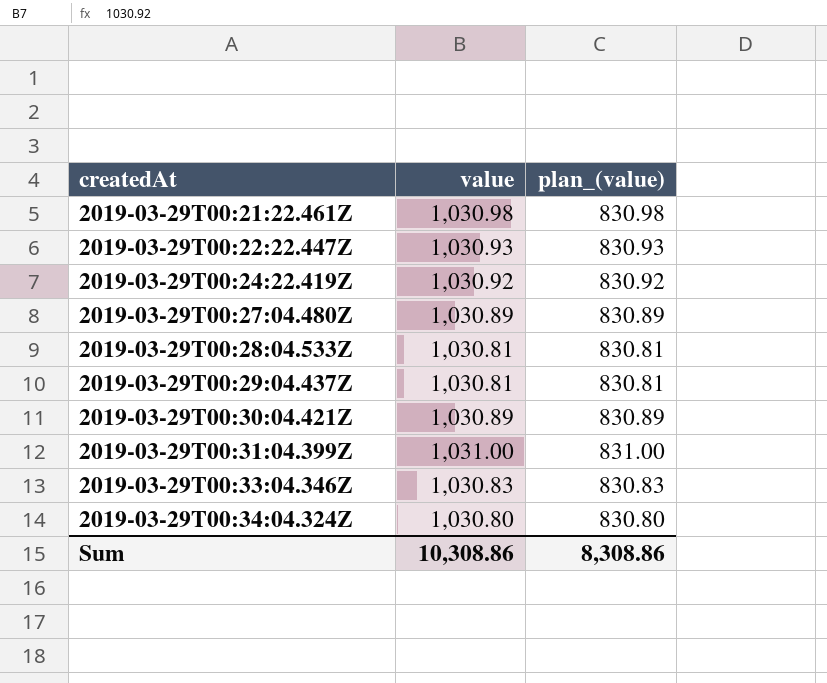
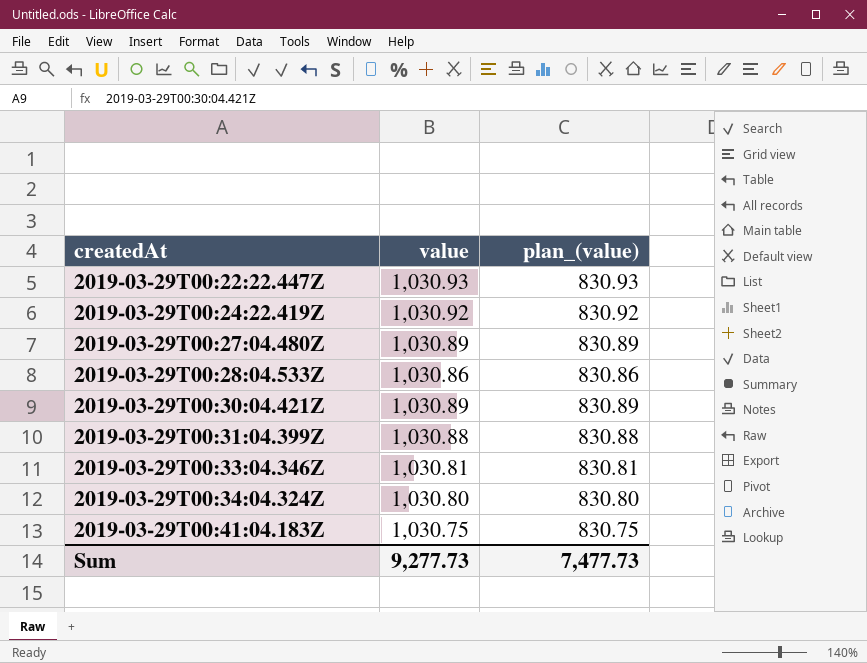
row 2019-03-29T00:21:22.461Z: 1,030.98 | 830.98 -> none
row 2019-03-29T00:29:04.437Z: 1,030.81 | 830.81 -> none
2019-03-29T00:28:04.533Z | value: 1,030.81 -> 1,030.86
2019-03-29T00:28:04.533Z | plan_(value): 830.81 -> 830.86
2019-03-29T00:31:04.399Z | value: 1,031.00 -> 1,030.88
2019-03-29T00:31:04.399Z | plan_(value): 831.00 -> 830.88
2019-03-29T00:33:04.346Z | value: 1,030.83 -> 1,030.81
2019-03-29T00:33:04.346Z | plan_(value): 830.83 -> 830.81
row 2019-03-29T00:41:04.183Z: none -> 1,030.75 | 830.75
Sum | value: 10,308.86 -> 9,277.73
Sum | plan_(value): 8,308.86 -> 7,477.73

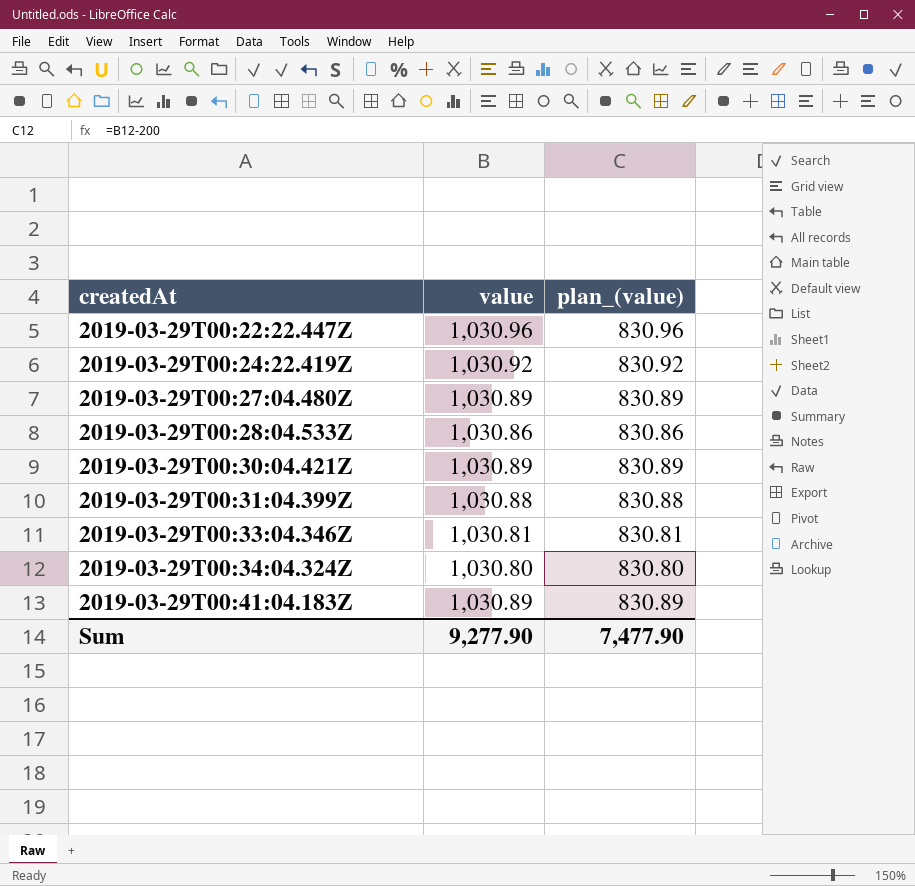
2019-03-29T00:22:22.447Z | value: 1,030.93 -> 1,030.96
2019-03-29T00:22:22.447Z | plan_(value): 830.93 -> 830.96
2019-03-29T00:41:04.183Z | value: 1,030.75 -> 1,030.89
2019-03-29T00:41:04.183Z | plan_(value): 830.75 -> 830.89
Sum | value: 9,277.73 -> 9,277.90
Sum | plan_(value): 7,477.73 -> 7,477.90

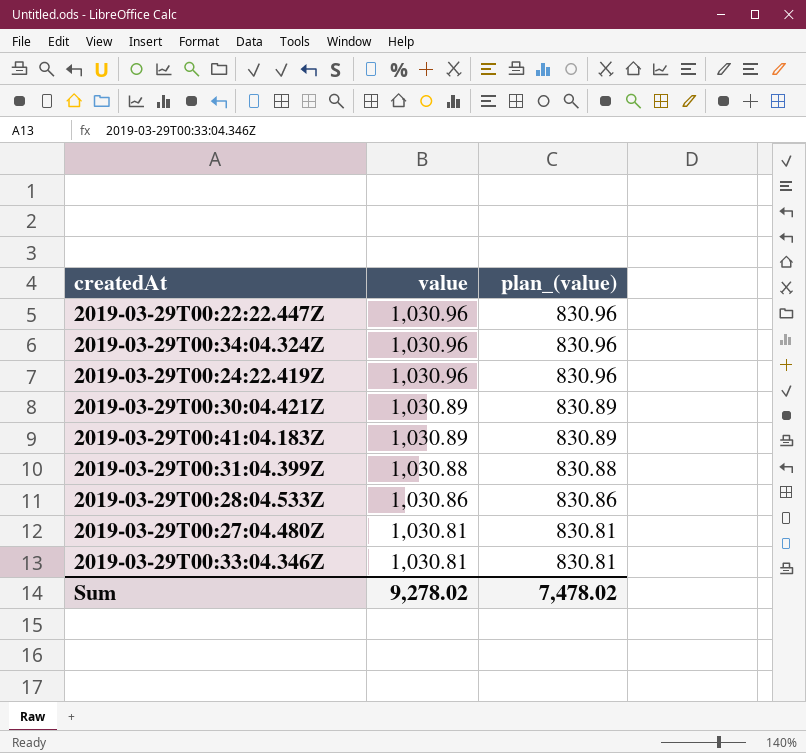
row order: createdAt ascending -> value descending
2019-03-29T00:34:04.324Z | value: 1,030.80 -> 1,030.96
2019-03-29T00:34:04.324Z | plan_(value): 830.80 -> 830.96
2019-03-29T00:24:22.419Z | value: 1,030.92 -> 1,030.96
2019-03-29T00:24:22.419Z | plan_(value): 830.92 -> 830.96
2019-03-29T00:27:04.480Z | value: 1,030.89 -> 1,030.81
2019-03-29T00:27:04.480Z | plan_(value): 830.89 -> 830.81
Sum | value: 9,277.90 -> 9,278.02
Sum | plan_(value): 7,477.90 -> 7,478.02

